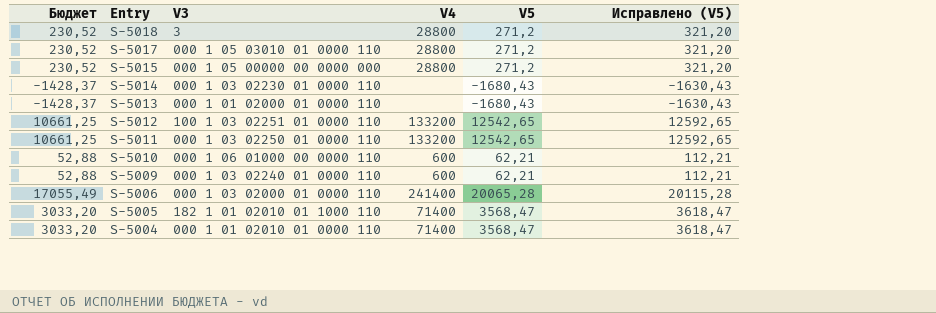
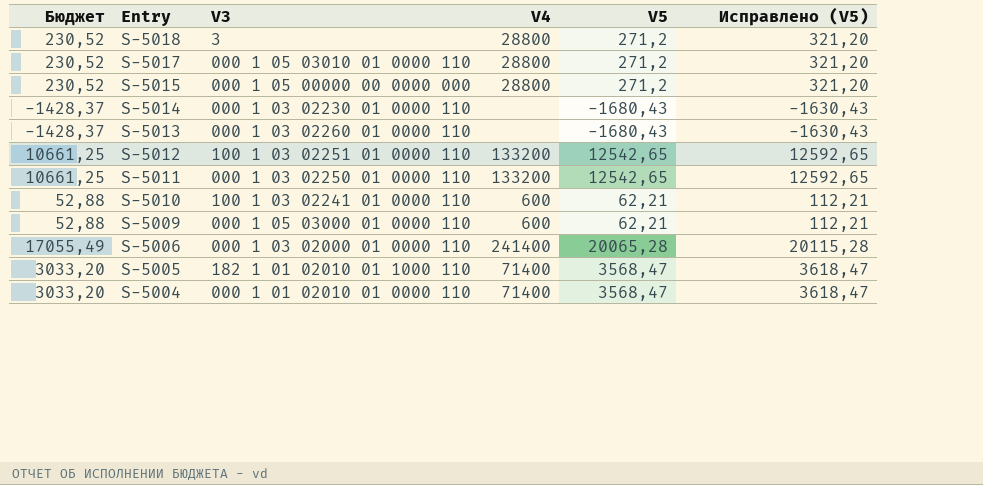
S-5013 | V3: 000 1 01 02000 01 0000 110 -> 000 1 03 02260 01 0000 110
S-5010 | V3: 000 1 06 01000 00 0000 110 -> 100 1 03 02241 01 0000 110
S-5009 | V3: 000 1 03 02240 01 0000 110 -> 000 1 05 03000 01 0000 110

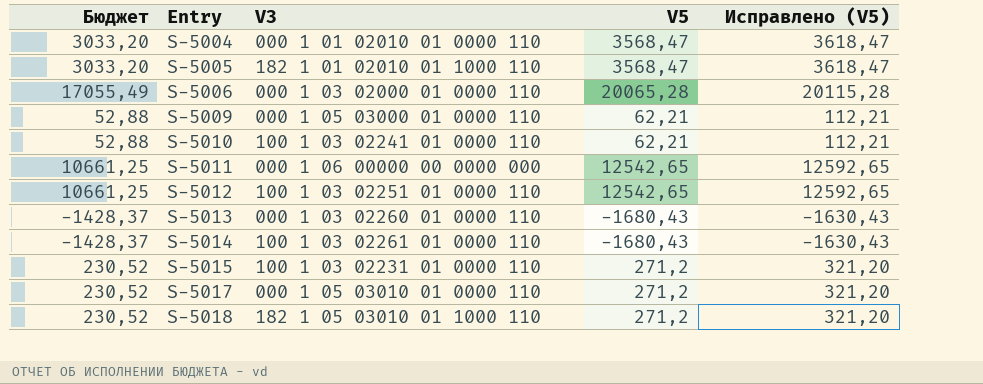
row order: Entry descending -> Entry ascending
column V4 | position: 4 -> none
S-5011 | V3: 000 1 03 02250 01 0000 110 -> 000 1 06 00000 00 0000 000
S-5014 | V3: 000 1 03 02230 01 0000 110 -> 100 1 03 02261 01 0000 110
S-5015 | V3: 000 1 05 00000 00 0000 000 -> 100 1 03 02231 01 0000 110
S-5018 | V3: 3 -> 182 1 05 03010 01 1000 110

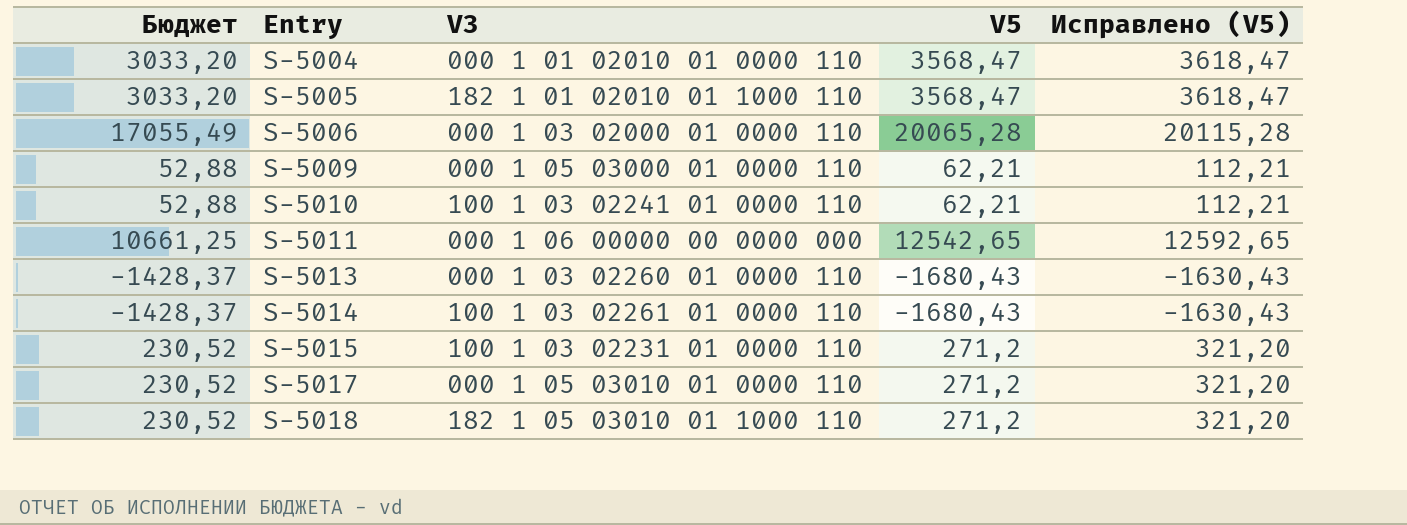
row S-5012: 10661,25 | 100 1 03 02251 01 0000 110 | 12542,65 | 12592,65 -> none

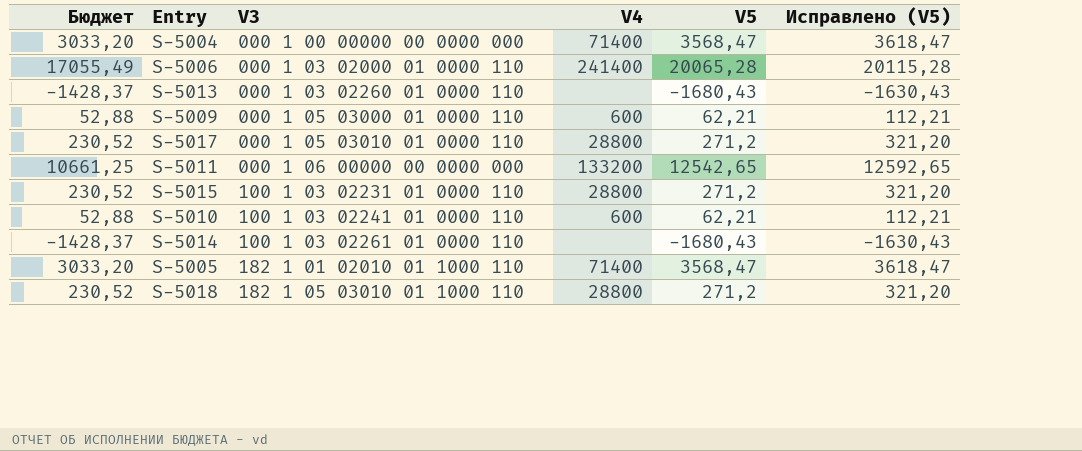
row order: Entry ascending -> V3 ascending
column V4 | position: none -> 4
S-5004 | V3: 000 1 01 02010 01 0000 110 -> 000 1 00 00000 00 0000 000

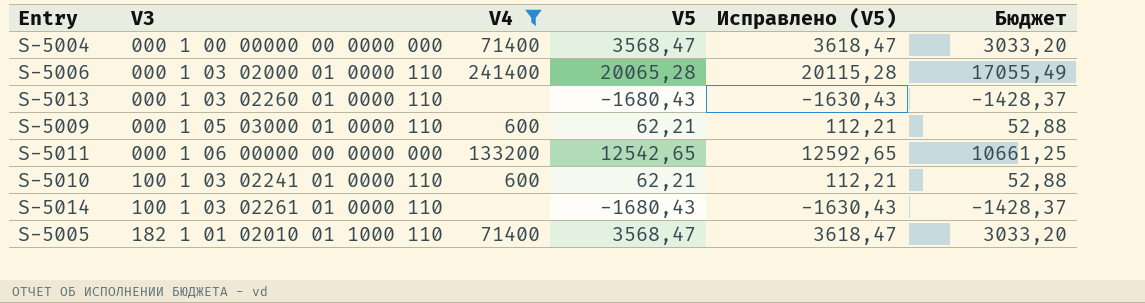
filter: none -> V4 != 28800
column Бюджет | position: 1 -> 6

